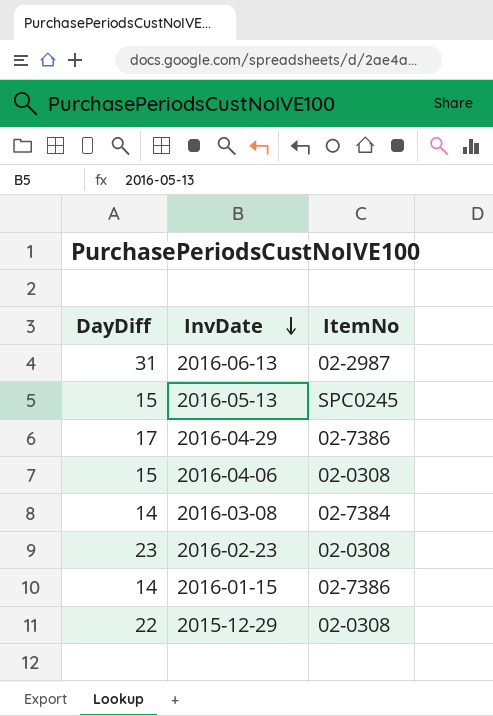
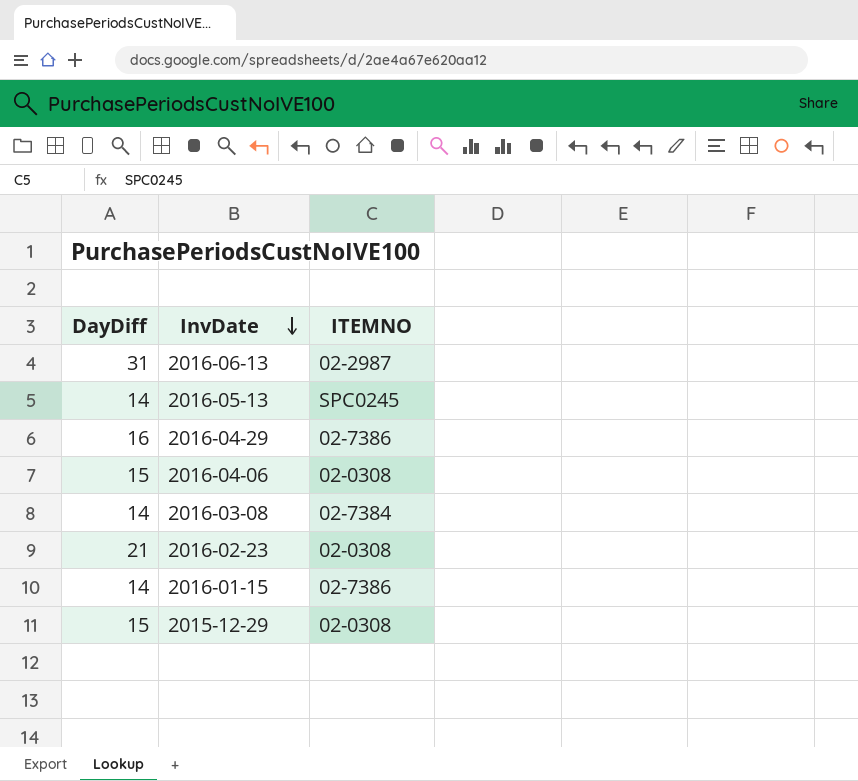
column name: ItemNo -> ITEMNO
2016-05-13 | DayDiff: 15 -> 14
2016-04-29 | DayDiff: 17 -> 16
2016-02-23 | DayDiff: 23 -> 21
2015-12-29 | DayDiff: 22 -> 15

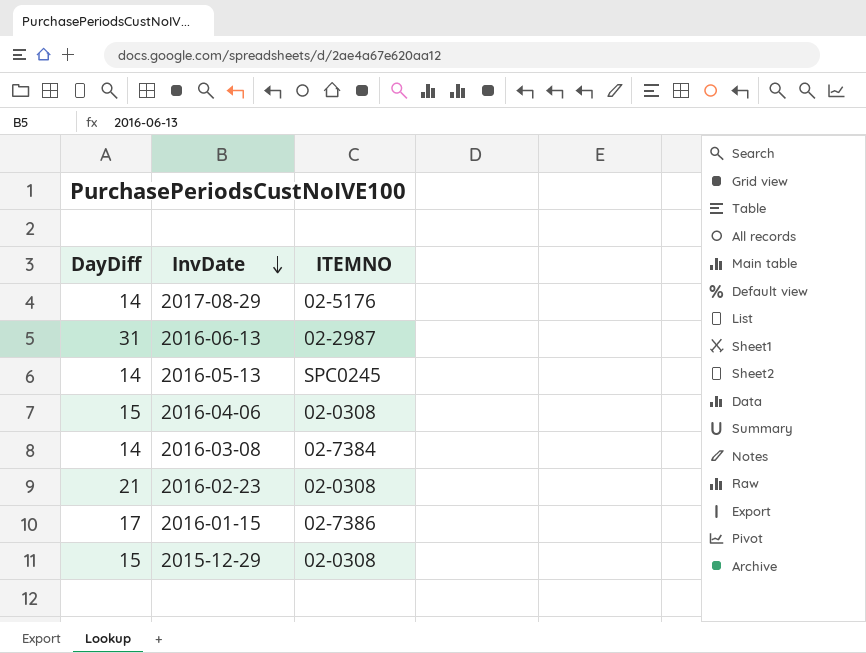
row 2016-04-29: 16 | 02-7386 -> none
row 2017-08-29: none -> 14 | 02-5176
2016-01-15 | DayDiff: 14 -> 17

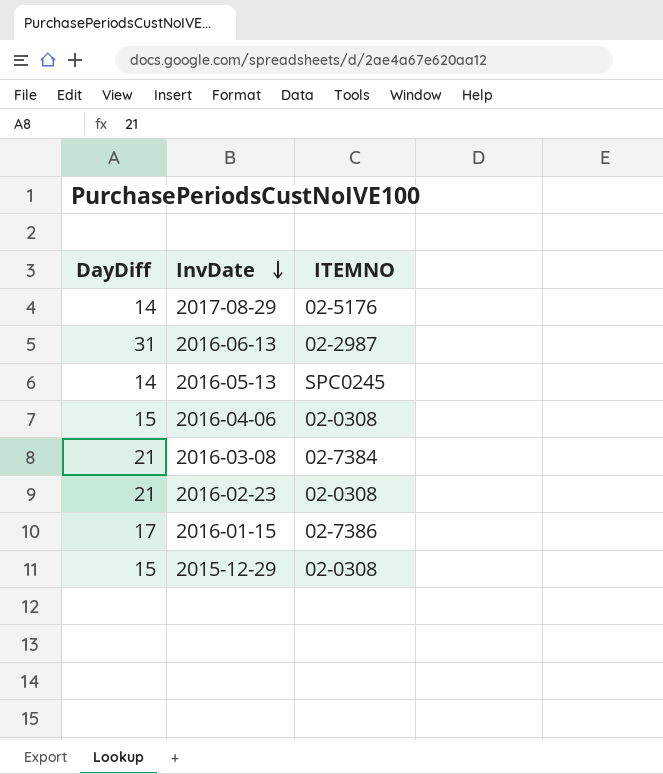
2016-03-08 | DayDiff: 14 -> 21

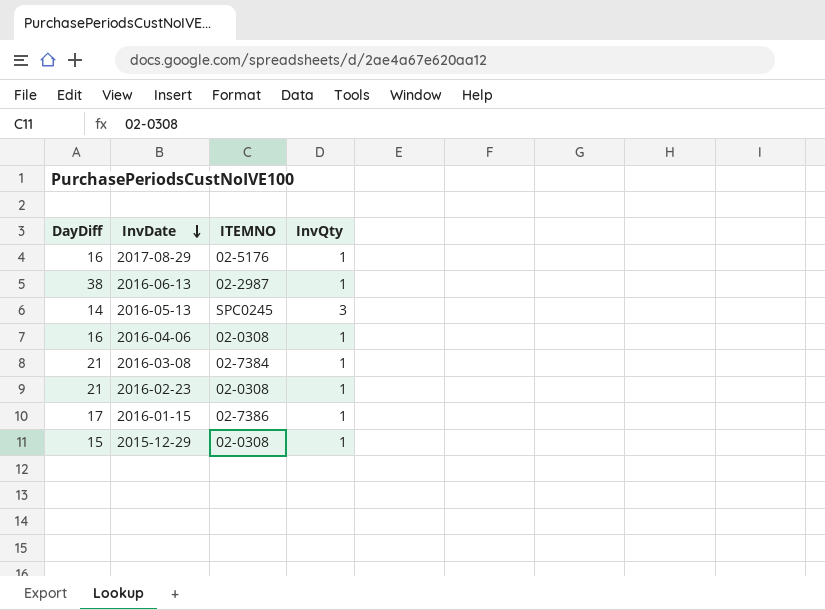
column InvQty | position: none -> 4
2017-08-29 | DayDiff: 14 -> 16
2016-06-13 | DayDiff: 31 -> 38
2016-04-06 | DayDiff: 15 -> 16

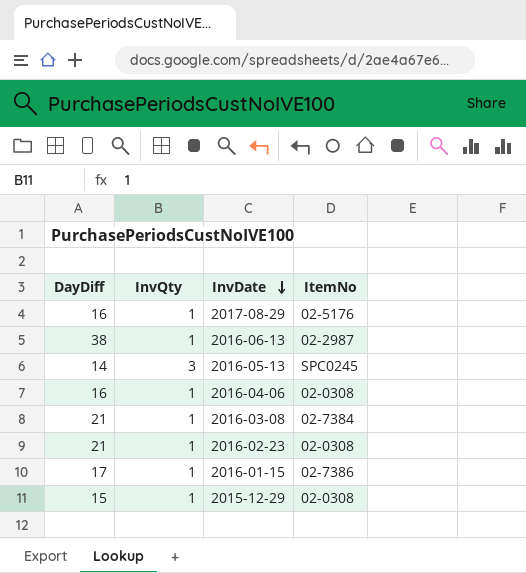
column InvQty | position: 4 -> 2
column name: ITEMNO -> ItemNo

